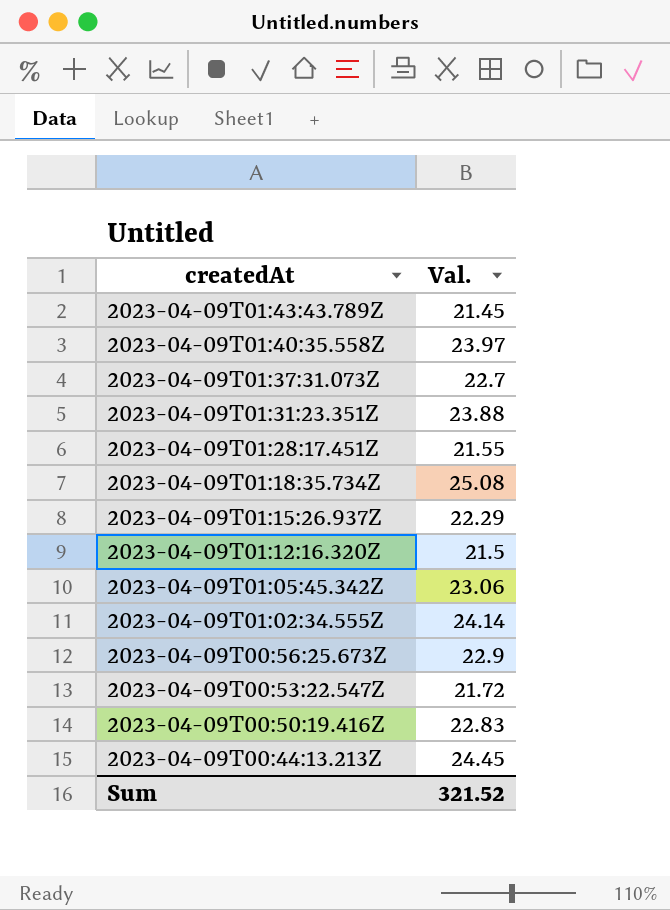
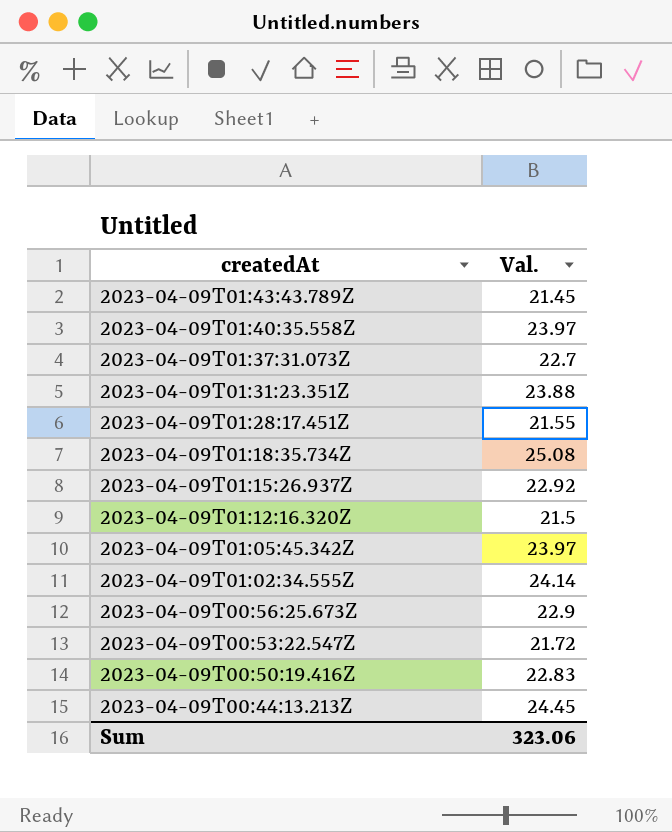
2023-04-09T01:15:26.937Z | Val.: 22.29 -> 22.92
2023-04-09T01:05:45.342Z | Val.: 23.06 -> 23.97
Sum | Val.: 321.52 -> 323.06

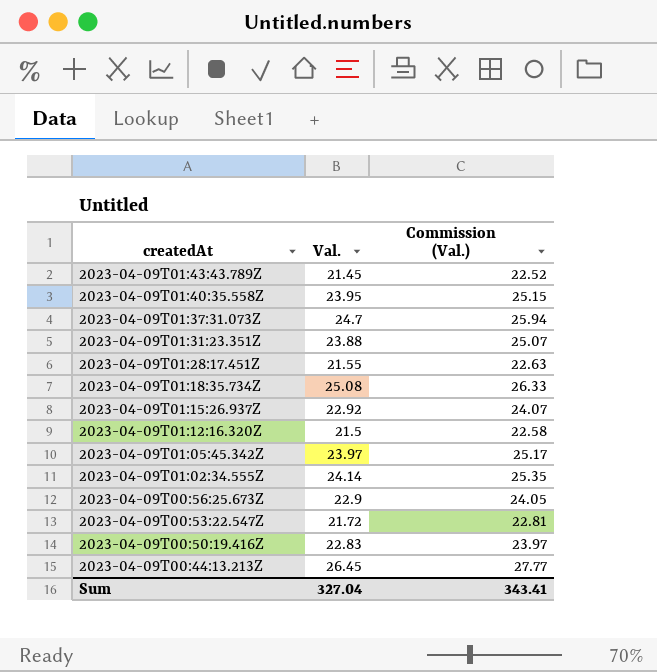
column Commission (Val.) | formula: none -> [Val.] * 1.05
2023-04-09T01:40:35.558Z | Val.: 23.97 -> 23.95
2023-04-09T01:37:31.073Z | Val.: 22.7 -> 24.7
2023-04-09T00:44:13.213Z | Val.: 24.45 -> 26.45
Sum | Val.: 323.06 -> 327.04

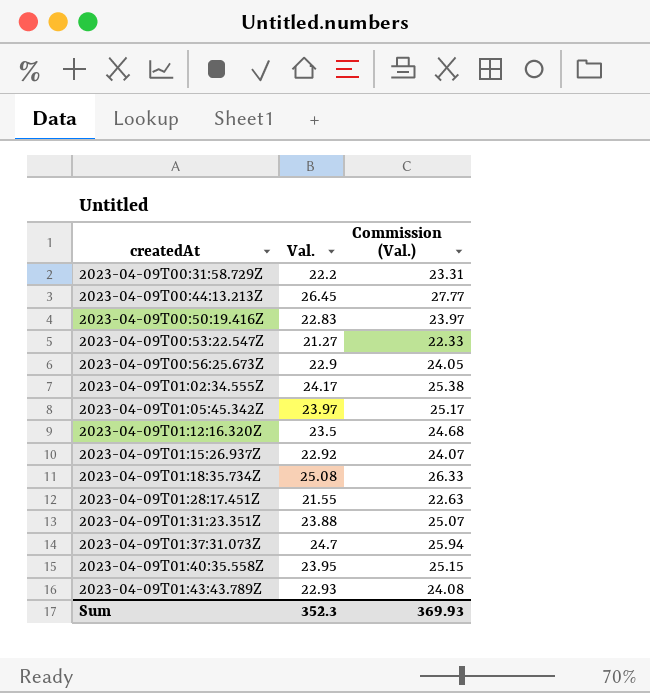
row order: createdAt descending -> createdAt ascending
row 2023-04-09T00:31:58.729Z: none -> 22.2 | 23.31
2023-04-09T00:53:22.547Z | Val.: 21.72 -> 21.27
2023-04-09T00:53:22.547Z | Commission (Val.): 22.81 -> 22.33
2023-04-09T01:02:34.555Z | Val.: 24.14 -> 24.17
2023-04-09T01:02:34.555Z | Commission (Val.): 25.35 -> 25.38
2023-04-09T01:12:16.320Z | Val.: 21.5 -> 23.5
2023-04-09T01:12:16.320Z | Commission (Val.): 22.58 -> 24.68
2023-04-09T01:43:43.789Z | Val.: 21.45 -> 22.93
2023-04-09T01:43:43.789Z | Commission (Val.): 22.52 -> 24.08
Sum | Val.: 327.04 -> 352.3
Sum | Commission (Val.): 343.41 -> 369.93

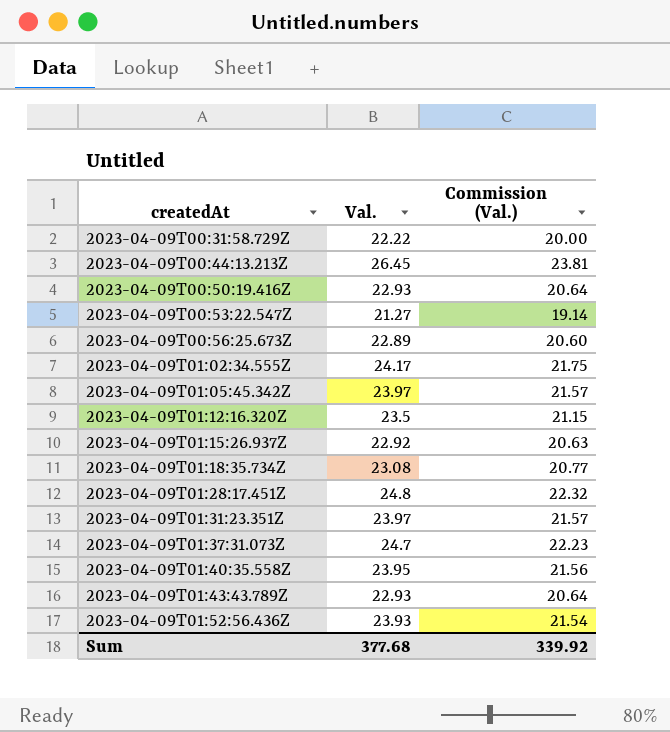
column Commission (Val.) | formula: [Val.] * 1.05 -> [Val.] * 0.9
2023-04-09T00:31:58.729Z | Val.: 22.2 -> 22.22
2023-04-09T00:50:19.416Z | Val.: 22.83 -> 22.93
2023-04-09T00:56:25.673Z | Val.: 22.9 -> 22.89
2023-04-09T01:18:35.734Z | Val.: 25.08 -> 23.08
2023-04-09T01:28:17.451Z | Val.: 21.55 -> 24.8
2023-04-09T01:31:23.351Z | Val.: 23.88 -> 23.97
row 2023-04-09T01:52:56.436Z: none -> 23.93 | 21.54
Sum | Val.: 352.3 -> 377.68
Sum | Commission (Val.): 369.93 -> 339.92

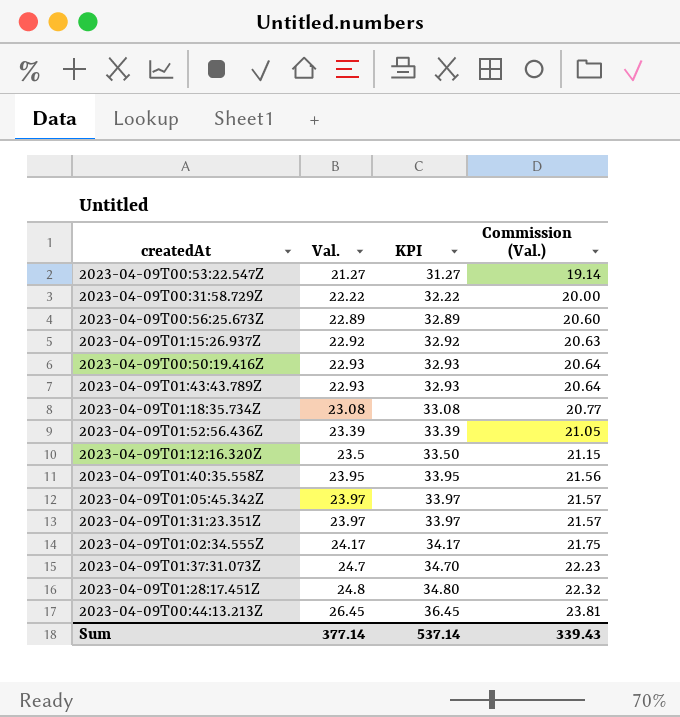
row order: createdAt ascending -> Val. ascending
column KPI | formula: none -> [Val.] + 10
2023-04-09T01:52:56.436Z | Val.: 23.93 -> 23.39
2023-04-09T01:52:56.436Z | Commission (Val.): 21.54 -> 21.05
Sum | Val.: 377.68 -> 377.14
Sum | Commission (Val.): 339.92 -> 339.43

